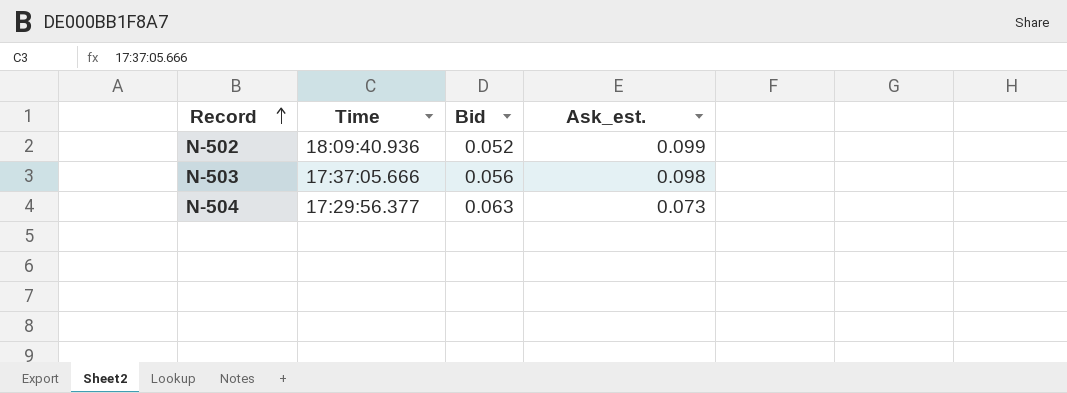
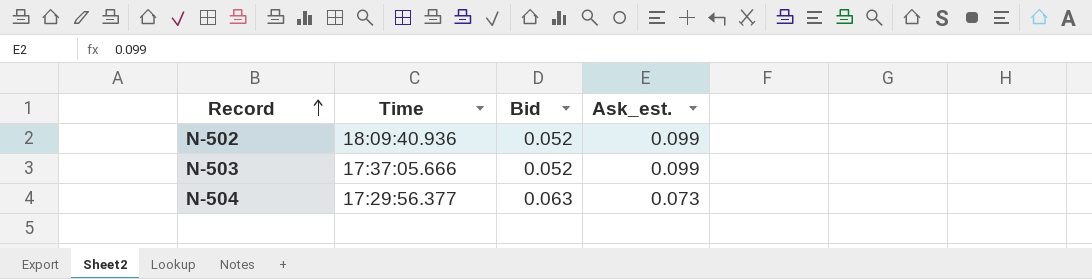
N-503 | Bid: 0.056 -> 0.052
N-503 | Ask_est.: 0.098 -> 0.099

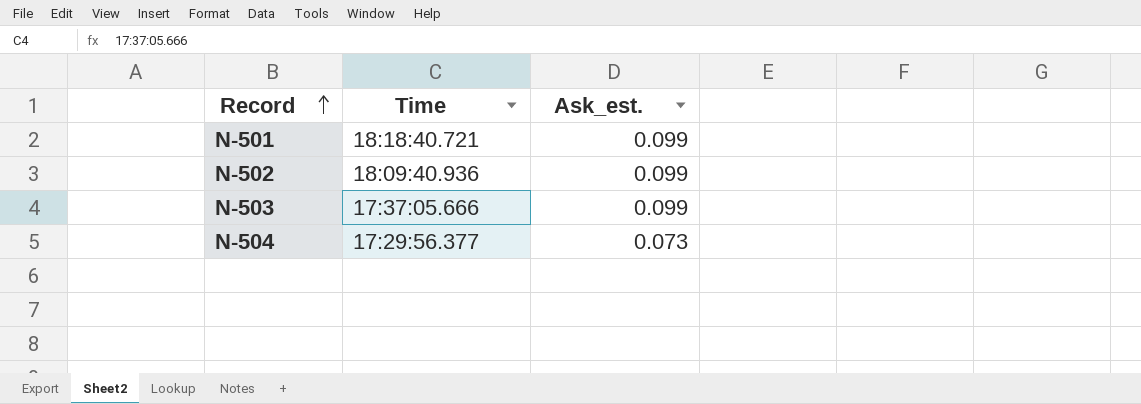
column Bid | position: 3 -> none
row N-501: none -> 18:18:40.721 | 0.099

